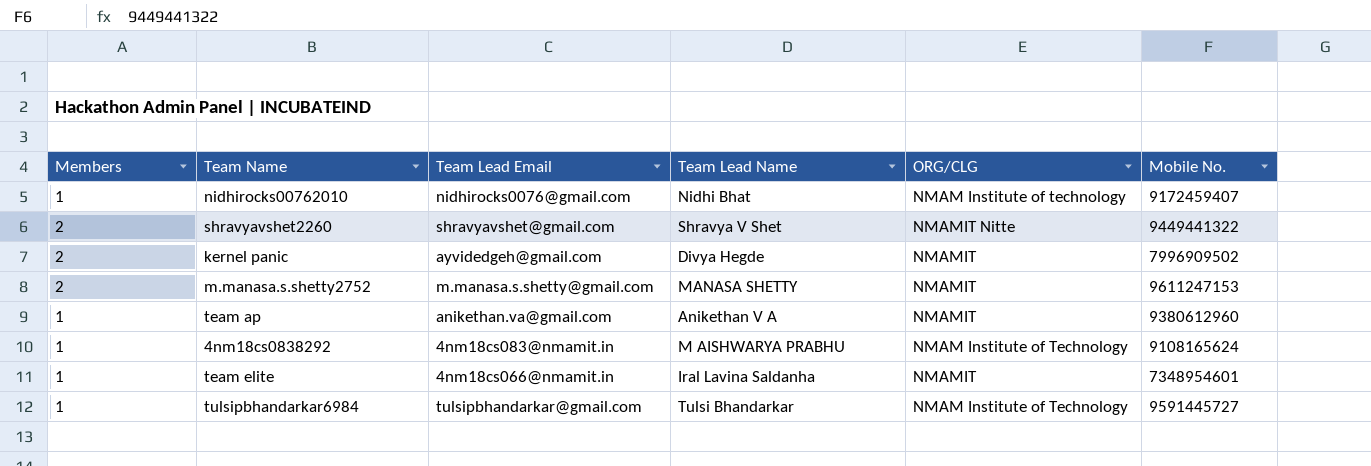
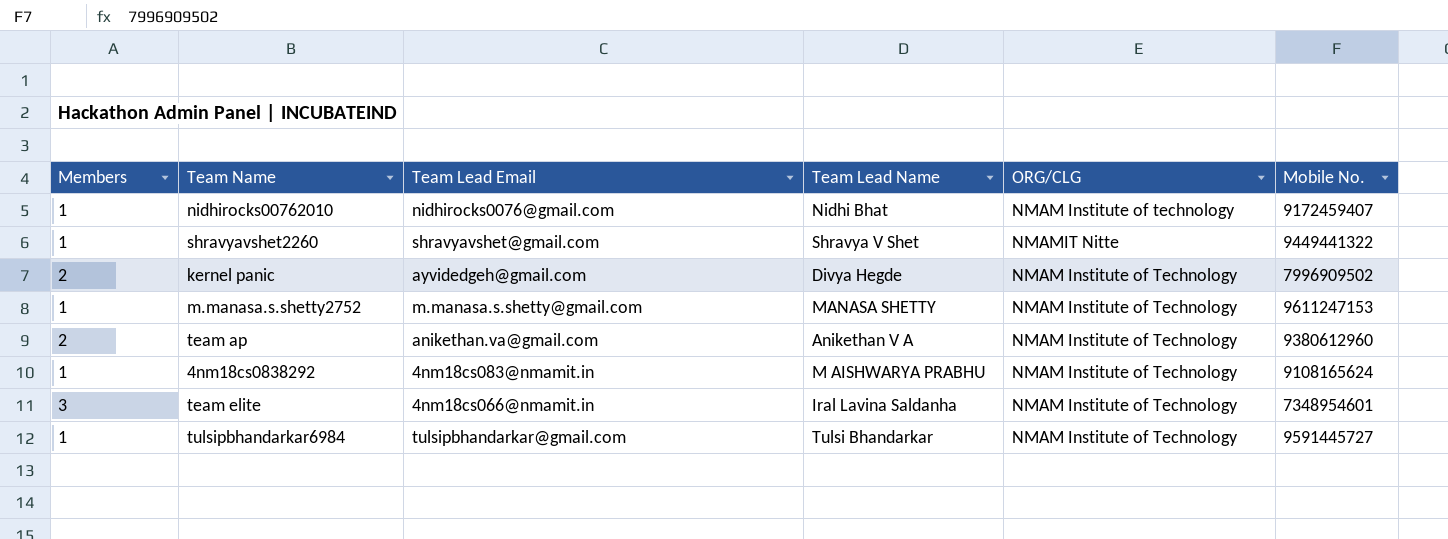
shravyavshet2260 | Members: 2 -> 1
kernel panic | ORG/CLG: NMAMIT -> NMAM Institute of Technology
m.manasa.s.shetty2752 | Members: 2 -> 1
m.manasa.s.shetty2752 | ORG/CLG: NMAMIT -> NMAM Institute of Technology
team ap | Members: 1 -> 2
team ap | ORG/CLG: NMAMIT -> NMAM Institute of Technology
team elite | Members: 1 -> 3
team elite | ORG/CLG: NMAMIT -> NMAM Institute of Technology

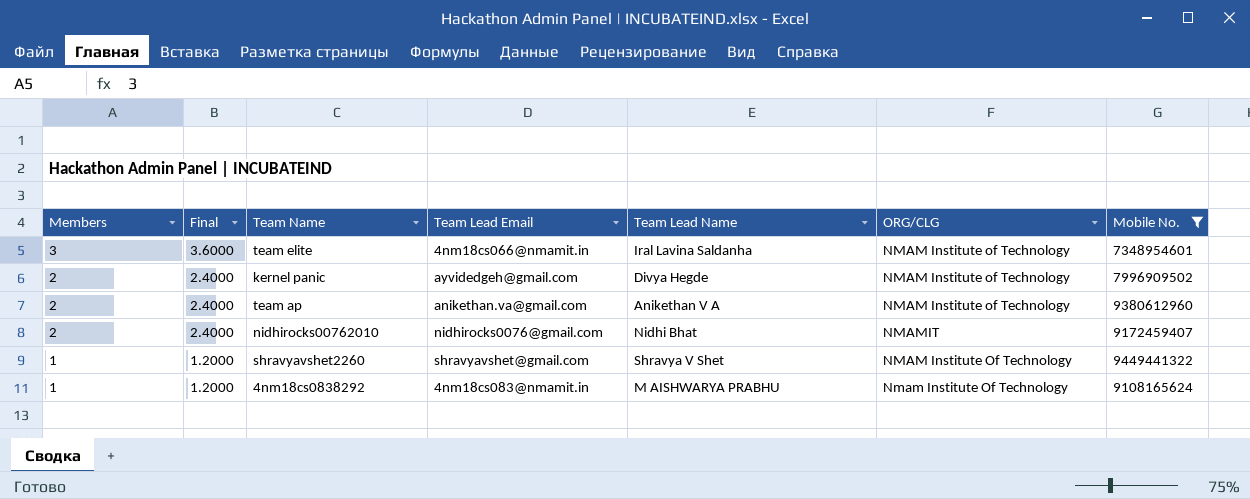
filter: none -> Mobile No. <= 9449441322
row order: none -> Members descending
column Final | formula: none -> [Members] * 1.2
nidhirocks00762010 | Members: 1 -> 2
nidhirocks00762010 | ORG/CLG: NMAM Institute of technology -> NMAMIT
shravyavshet2260 | ORG/CLG: NMAMIT Nitte -> NMAM Institute Of Technology
4nm18cs0838292 | ORG/CLG: NMAM Institute of Technology -> Nmam Institute Of Technology

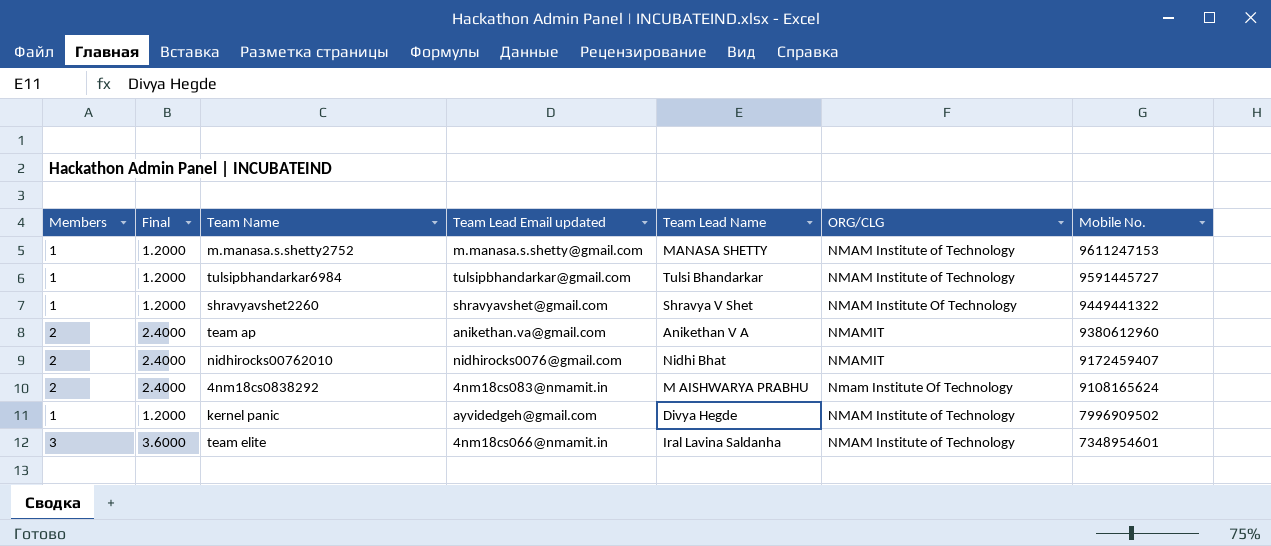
filter: Mobile No. <= 9449441322 -> none
row order: Members descending -> Mobile No. descending
column name: Team Lead Email -> Team Lead Email updated
team ap | ORG/CLG: NMAM Institute of Technology -> NMAMIT
4nm18cs0838292 | Members: 1 -> 2
4nm18cs0838292 | Final: 1.2000 -> 2.4000
kernel panic | Members: 2 -> 1
kernel panic | Final: 2.4000 -> 1.2000

